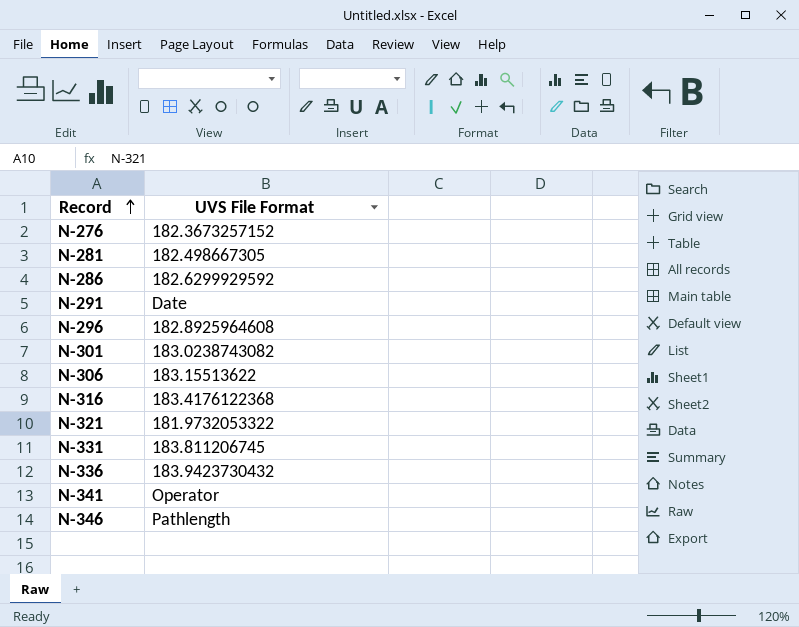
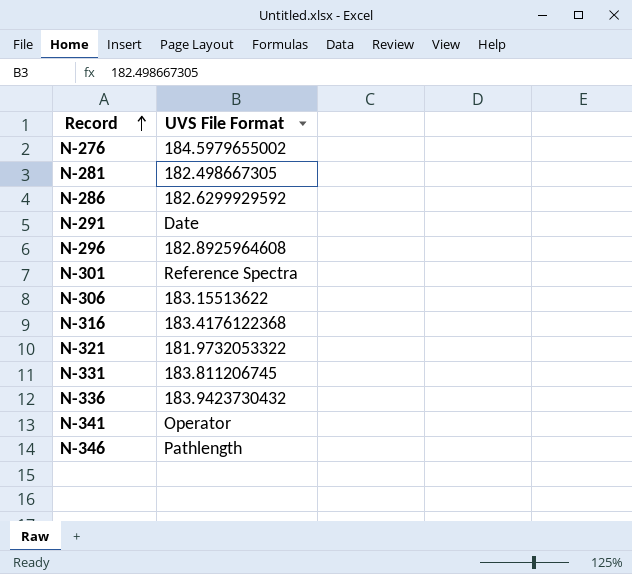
N-276 | UVS File Format: 182.3673257152 -> 184.5979655002
N-301 | UVS File Format: 183.0238743082 -> Reference Spectra

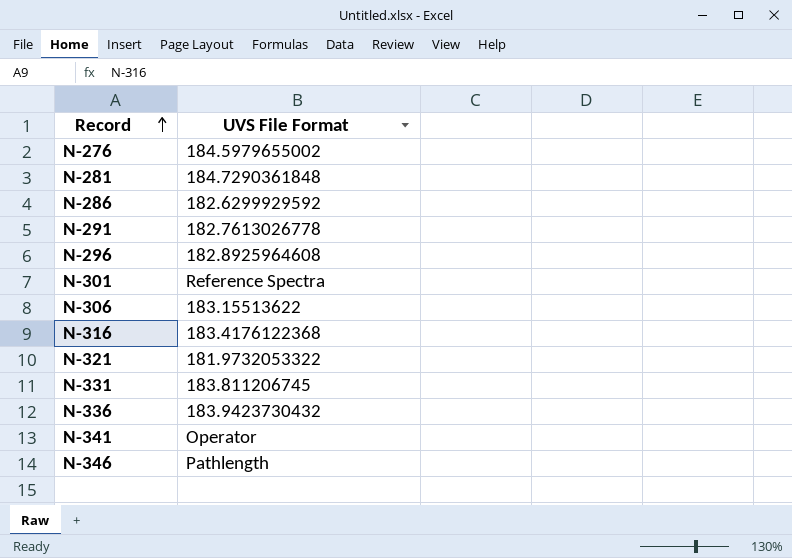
N-281 | UVS File Format: 182.498667305 -> 184.7290361848
N-291 | UVS File Format: Date -> 182.7613026778

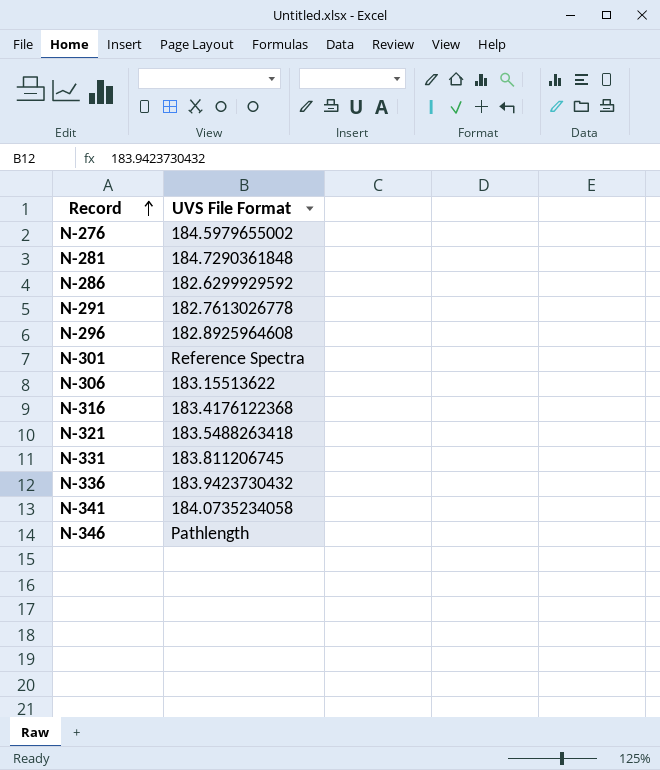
N-321 | UVS File Format: 181.9732053322 -> 183.5488263418
N-341 | UVS File Format: Operator -> 184.0735234058

